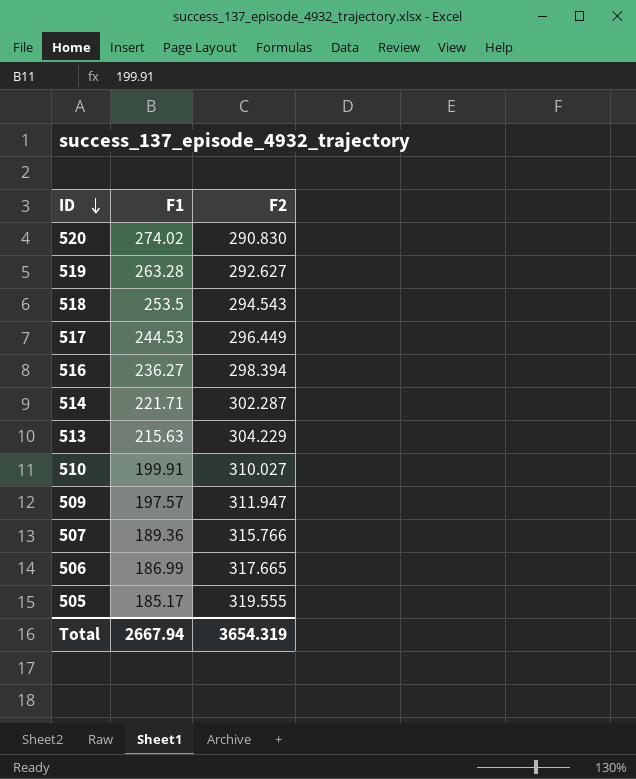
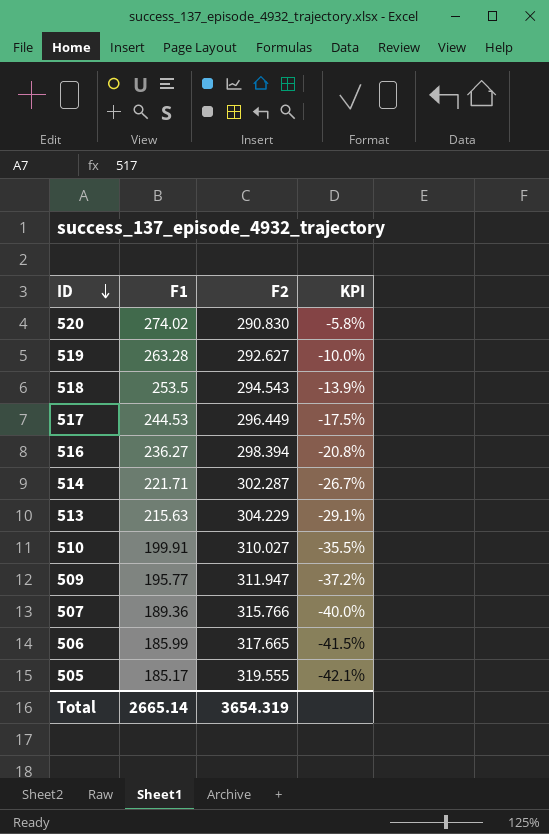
column KPI | formula: none -> ([F1] - [F2]) / [F2]
509 | F1: 197.57 -> 195.77
506 | F1: 186.99 -> 185.99
Total | F1: 2667.94 -> 2665.14

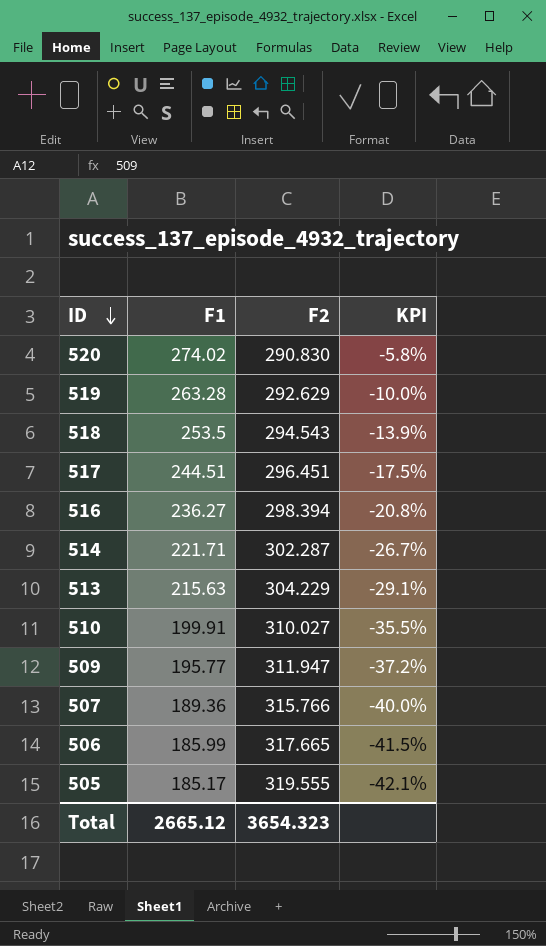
519 | F2: 292.627 -> 292.629
517 | F1: 244.53 -> 244.51
517 | F2: 296.449 -> 296.451
Total | F1: 2665.14 -> 2665.12
Total | F2: 3654.319 -> 3654.323

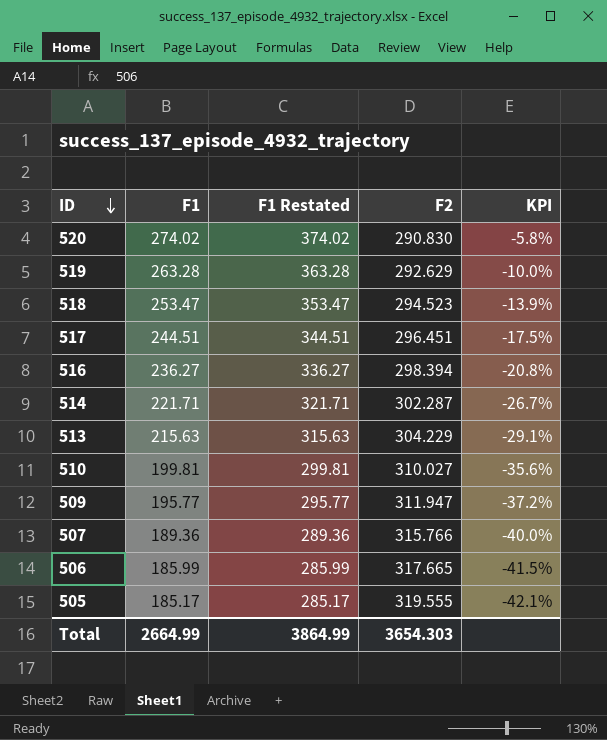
column F1 Restated | formula: none -> [F1] + 100
518 | F1: 253.5 -> 253.47
518 | F2: 294.543 -> 294.523
510 | F1: 199.91 -> 199.81
510 | KPI: -35.5% -> -35.6%
Total | F1: 2665.12 -> 2664.99
Total | F2: 3654.323 -> 3654.303

